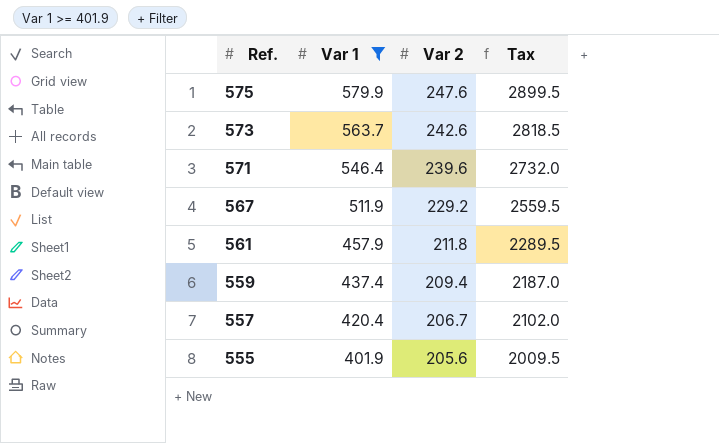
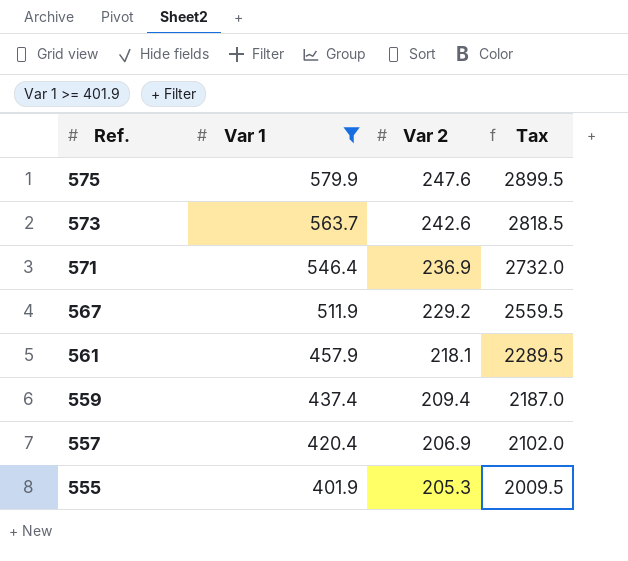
571 | Var 2: 239.6 -> 236.9
561 | Var 2: 211.8 -> 218.1
557 | Var 2: 206.7 -> 206.9
555 | Var 2: 205.6 -> 205.3

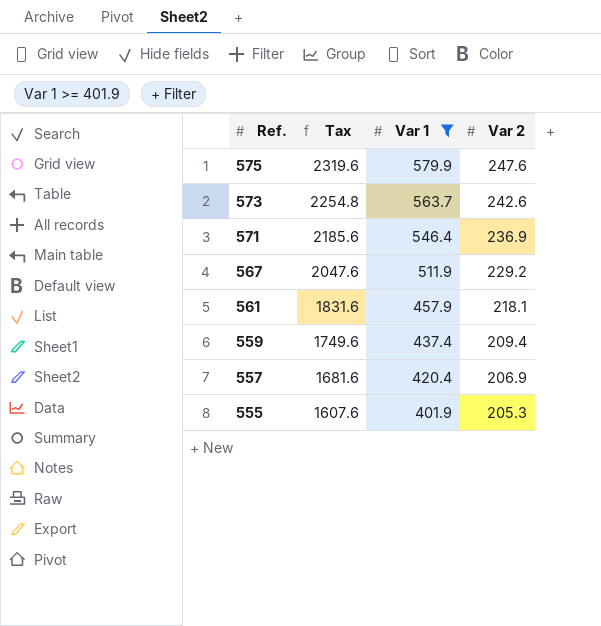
column Tax | formula: [Var 1] * 5 -> [Var 1] * 4
column Tax | position: 4 -> 2

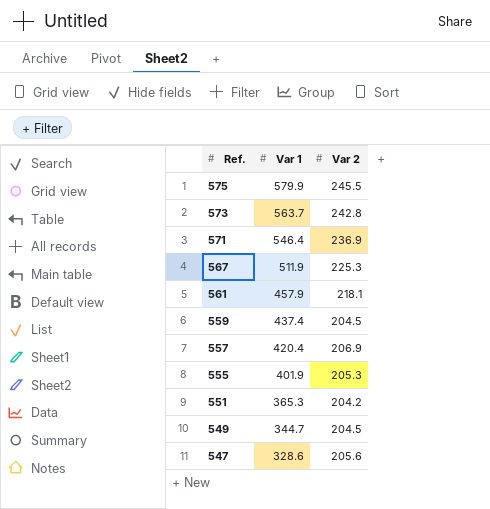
filter: Var 1 >= 401.9 -> none
column Tax | formula: [Var 1] * 4 -> none
575 | Var 2: 247.6 -> 245.5
573 | Var 2: 242.6 -> 242.8
567 | Var 2: 229.2 -> 225.3
559 | Var 2: 209.4 -> 204.5

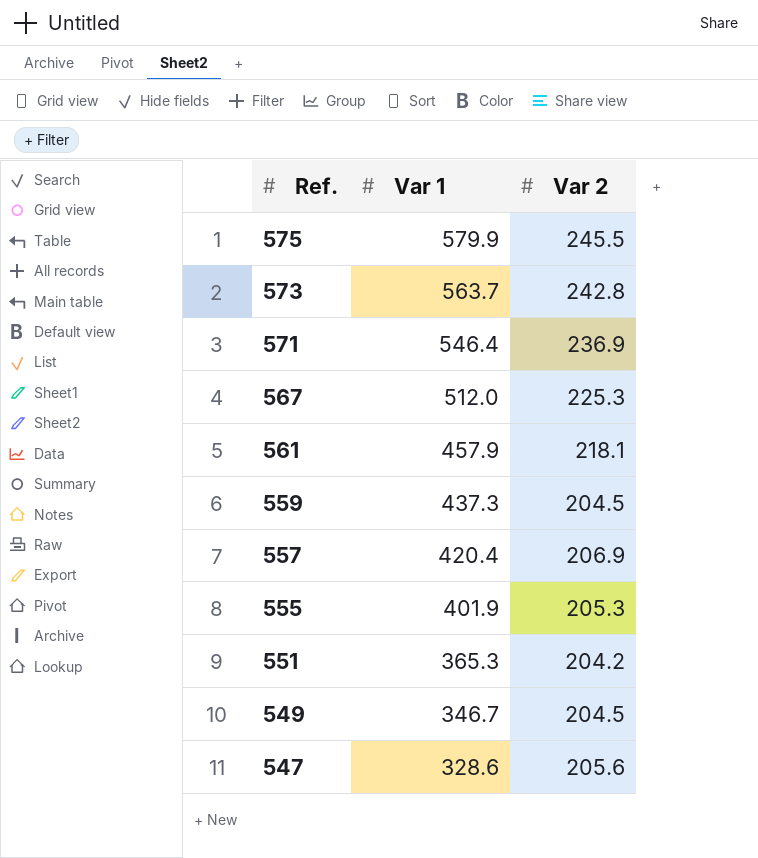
567 | Var 1: 511.9 -> 512.0
559 | Var 1: 437.4 -> 437.3
549 | Var 1: 344.7 -> 346.7

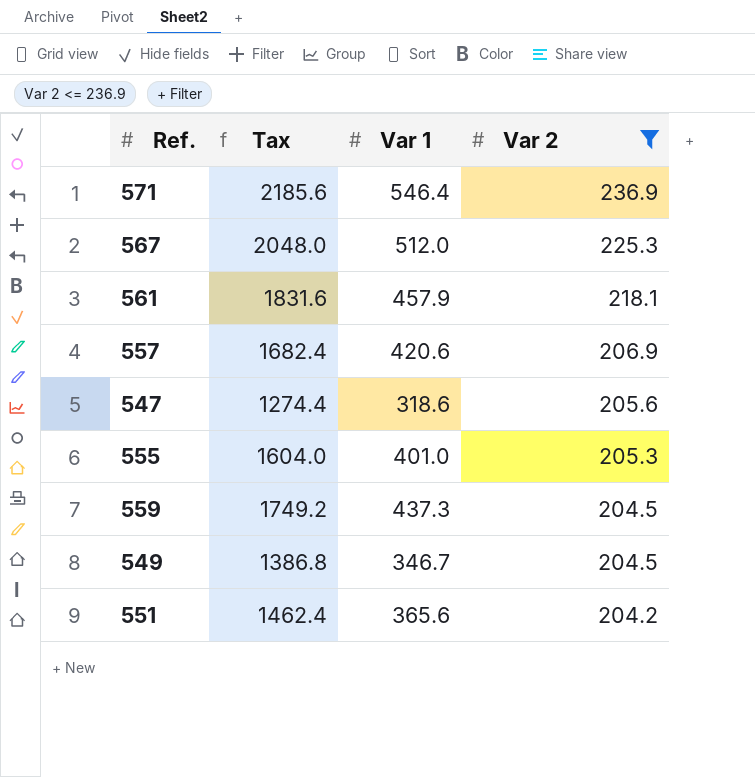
filter: none -> Var 2 <= 236.9
row order: Ref. descending -> Var 2 descending
column Tax | formula: none -> [Var 1] * 4
557 | Var 1: 420.4 -> 420.6
547 | Var 1: 328.6 -> 318.6
555 | Var 1: 401.9 -> 401.0
551 | Var 1: 365.3 -> 365.6

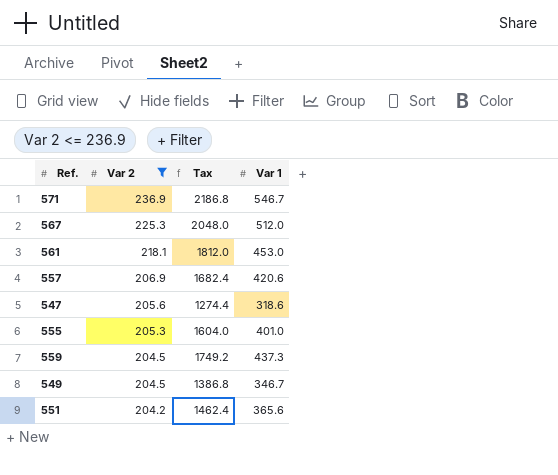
column Var 2 | position: 4 -> 2
571 | Tax: 2185.6 -> 2186.8
571 | Var 1: 546.4 -> 546.7
561 | Tax: 1831.6 -> 1812.0
561 | Var 1: 457.9 -> 453.0

